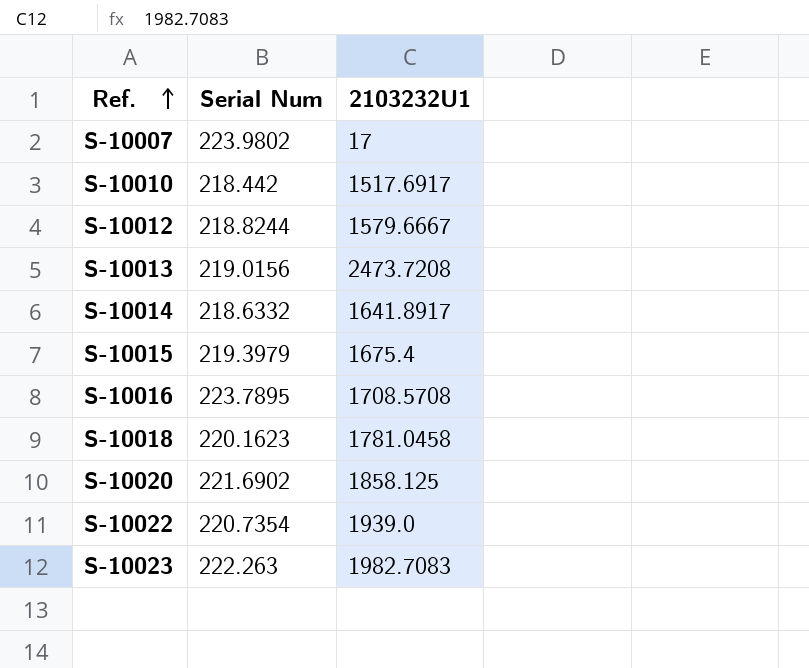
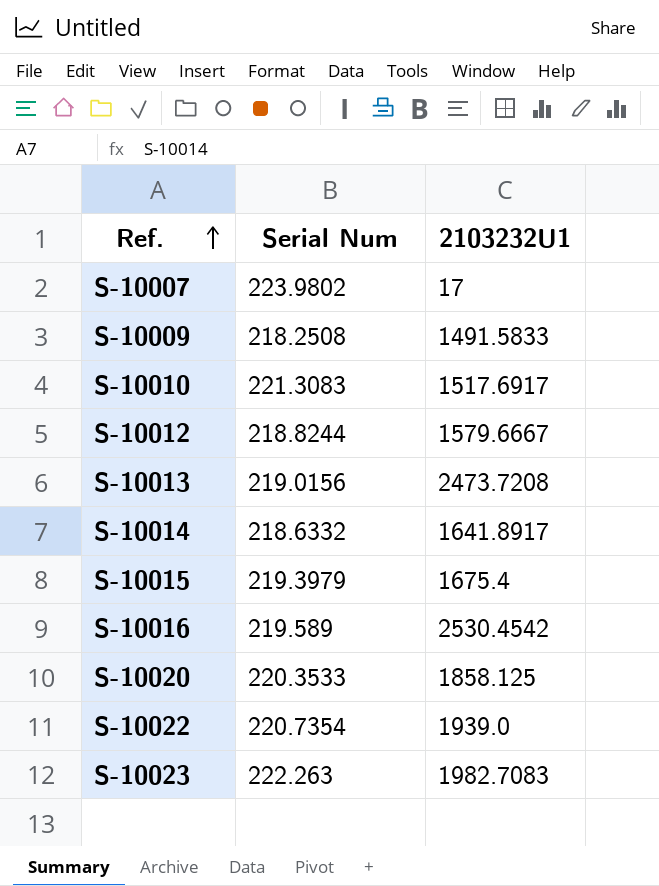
row S-10018: 220.1623 | 1781.0458 -> none
row S-10009: none -> 218.2508 | 1491.5833
S-10010 | Serial Num: 218.442 -> 221.3083
S-10016 | Serial Num: 223.7895 -> 219.589
S-10016 | 2103232U1: 1708.5708 -> 2530.4542
S-10020 | Serial Num: 221.6902 -> 220.3533

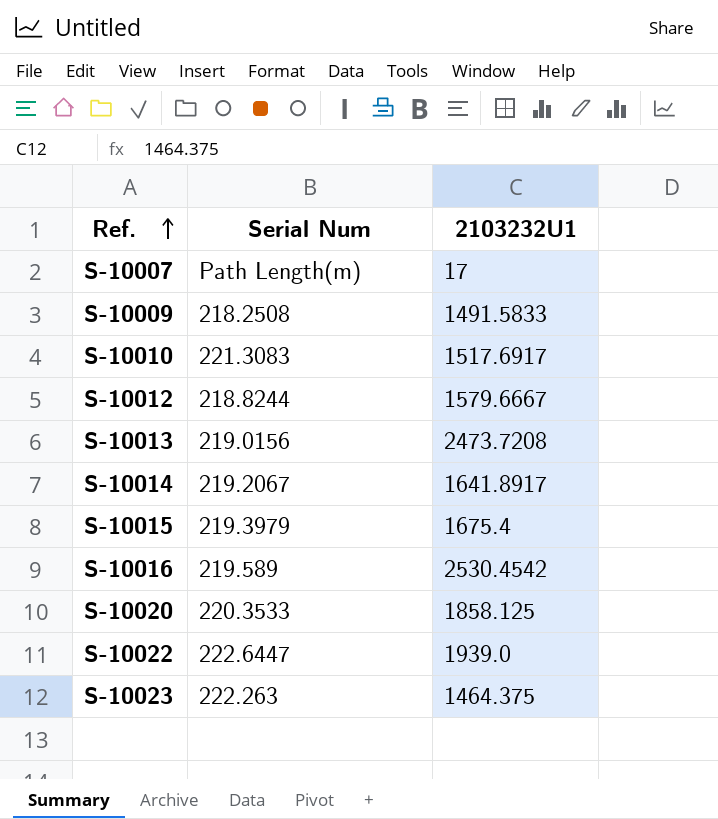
S-10007 | Serial Num: 223.9802 -> Path Length(m)
S-10014 | Serial Num: 218.6332 -> 219.2067
S-10022 | Serial Num: 220.7354 -> 222.6447
S-10023 | 2103232U1: 1982.7083 -> 1464.375

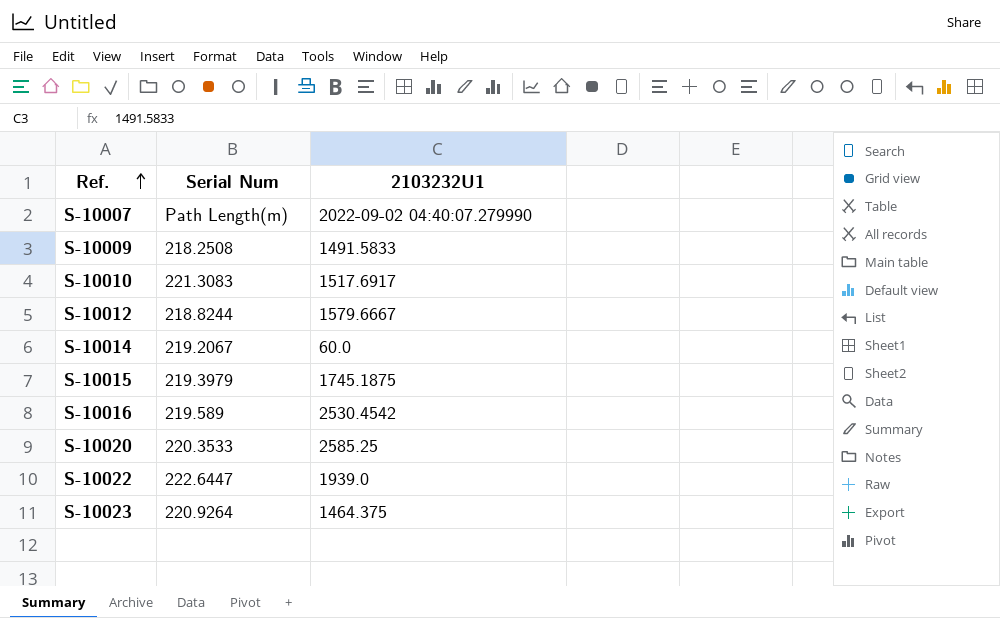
row S-10013: 219.0156 | 2473.7208 -> none
S-10007 | 2103232U1: 17 -> 2022-09-02 04:40:07.279990
S-10014 | 2103232U1: 1641.8917 -> 60.0
S-10015 | 2103232U1: 1675.4 -> 1745.1875
S-10020 | 2103232U1: 1858.125 -> 2585.25
S-10023 | Serial Num: 222.263 -> 220.9264

